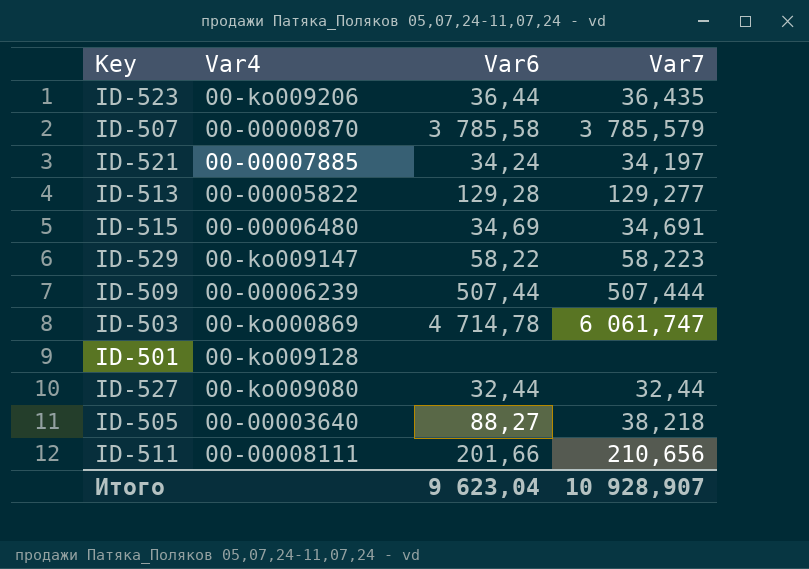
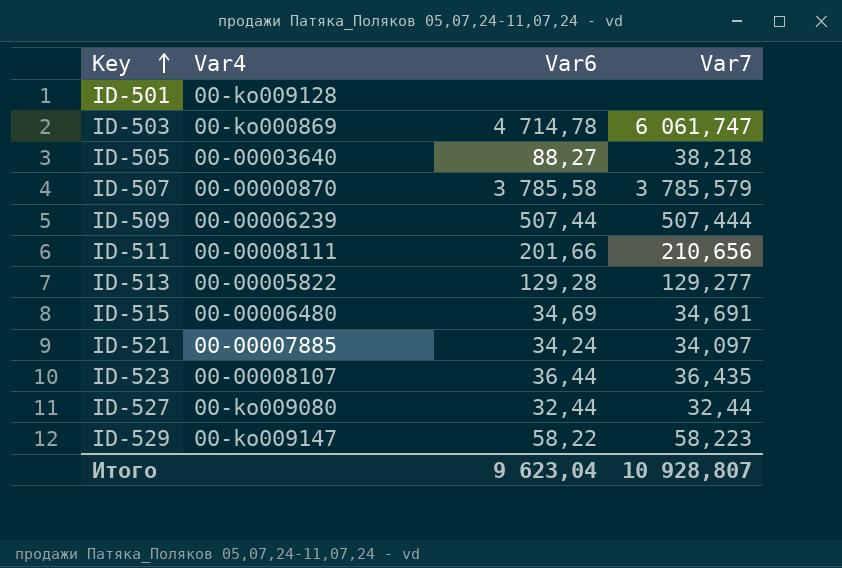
row order: none -> Key ascending
ID-521 | Var7: 34,197 -> 34,097
ID-523 | Var4: 00-ko009206 -> 00-00008107
Итого | Var7: 10 928,907 -> 10 928,807

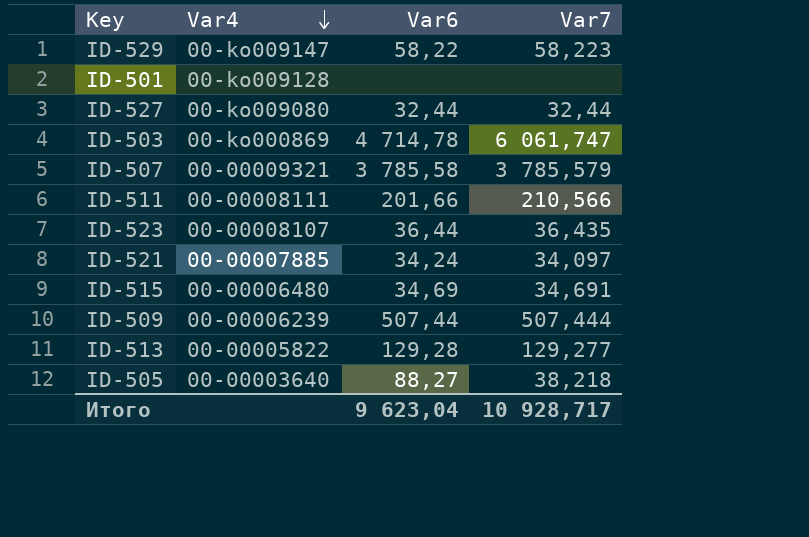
row order: Key ascending -> Var4 descending
ID-507 | Var4: 00-00000870 -> 00-00009321
ID-511 | Var7: 210,656 -> 210,566
Итого | Var7: 10 928,807 -> 10 928,717

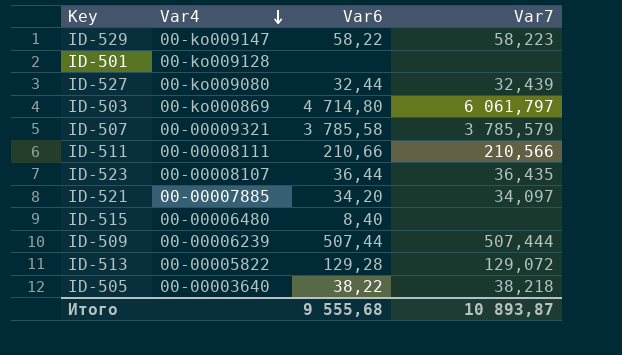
ID-527 | Var7: 32,44 -> 32,439
ID-503 | Var6: 4 714,78 -> 4 714,80
ID-503 | Var7: 6 061,747 -> 6 061,797
ID-511 | Var6: 201,66 -> 210,66
ID-521 | Var6: 34,24 -> 34,20
ID-515 | Var6: 34,69 -> 8,40
ID-515 | Var7: 34,691 -> none
ID-513 | Var7: 129,277 -> 129,072
ID-505 | Var6: 88,27 -> 38,22
Итого | Var6: 9 623,04 -> 9 555,68
Итого | Var7: 10 928,717 -> 10 893,87

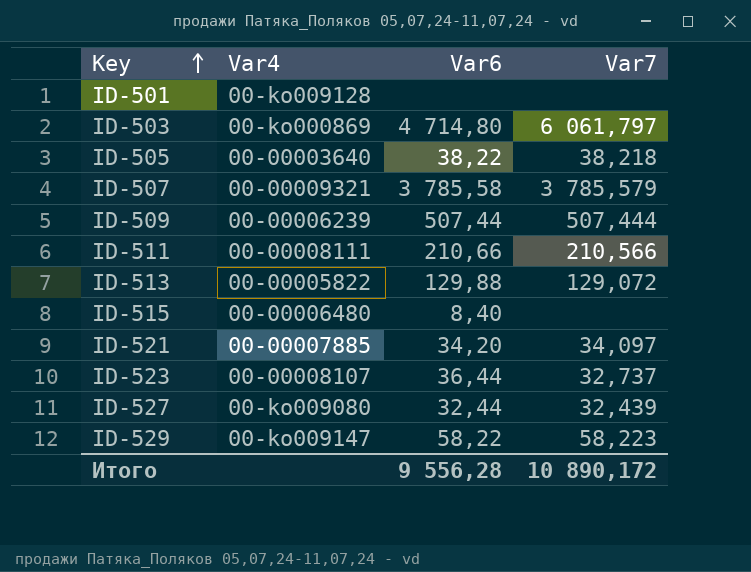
row order: Var4 descending -> Key ascending
ID-513 | Var6: 129,28 -> 129,88
ID-523 | Var7: 36,435 -> 32,737
Итого | Var6: 9 555,68 -> 9 556,28
Итого | Var7: 10 893,87 -> 10 890,172

